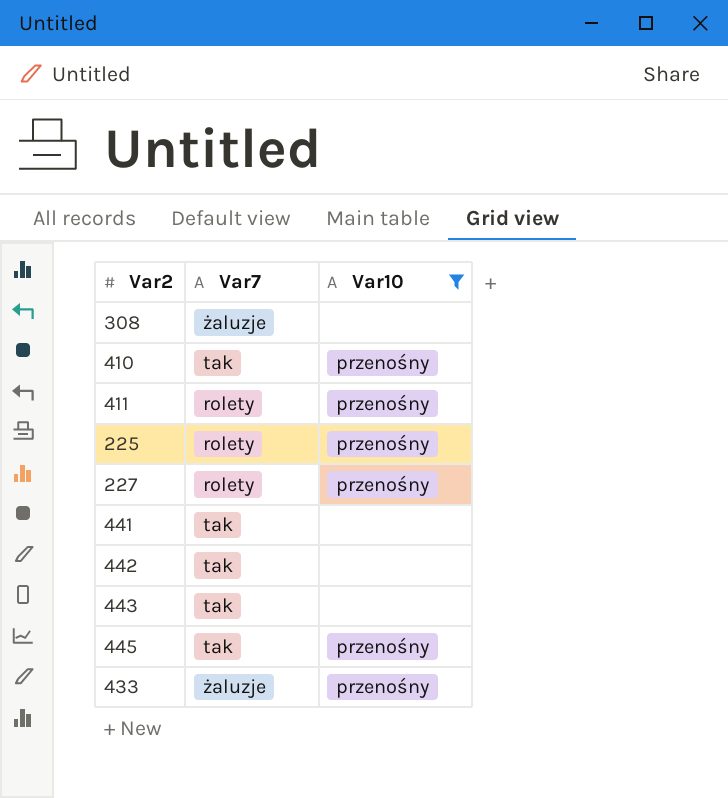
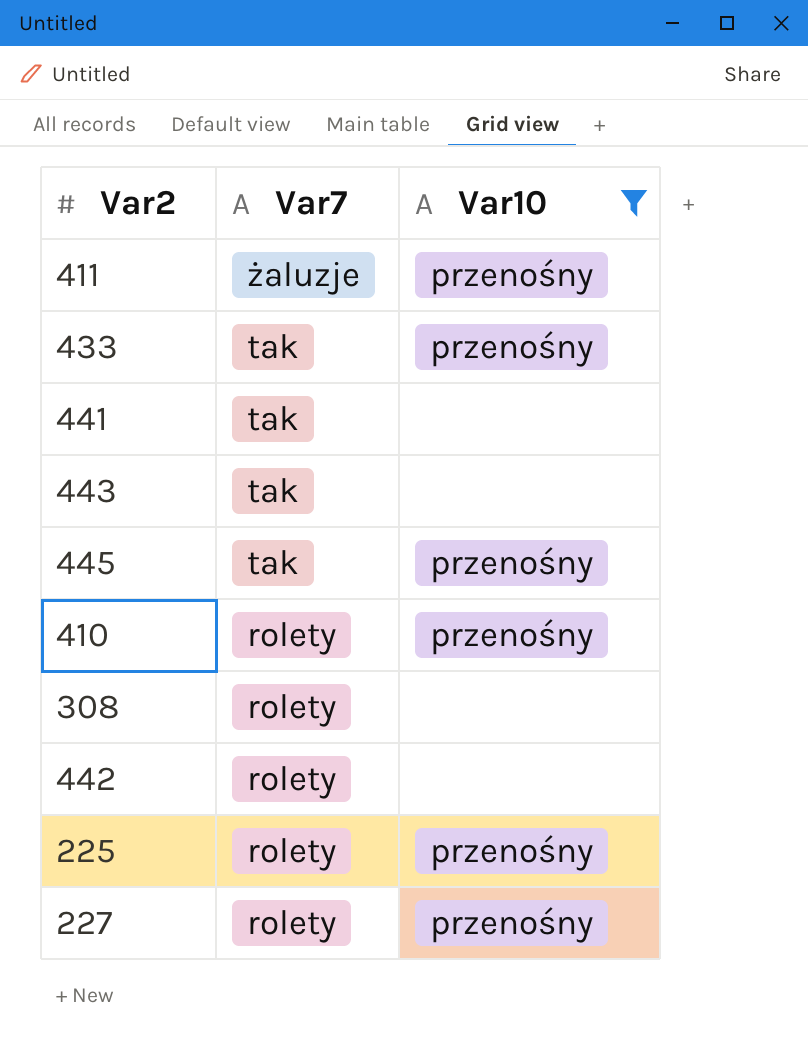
row order: none -> Var7 descending
411 | Var7: rolety -> żaluzje
433 | Var7: żaluzje -> tak
410 | Var7: tak -> rolety
308 | Var7: żaluzje -> rolety
442 | Var7: tak -> rolety

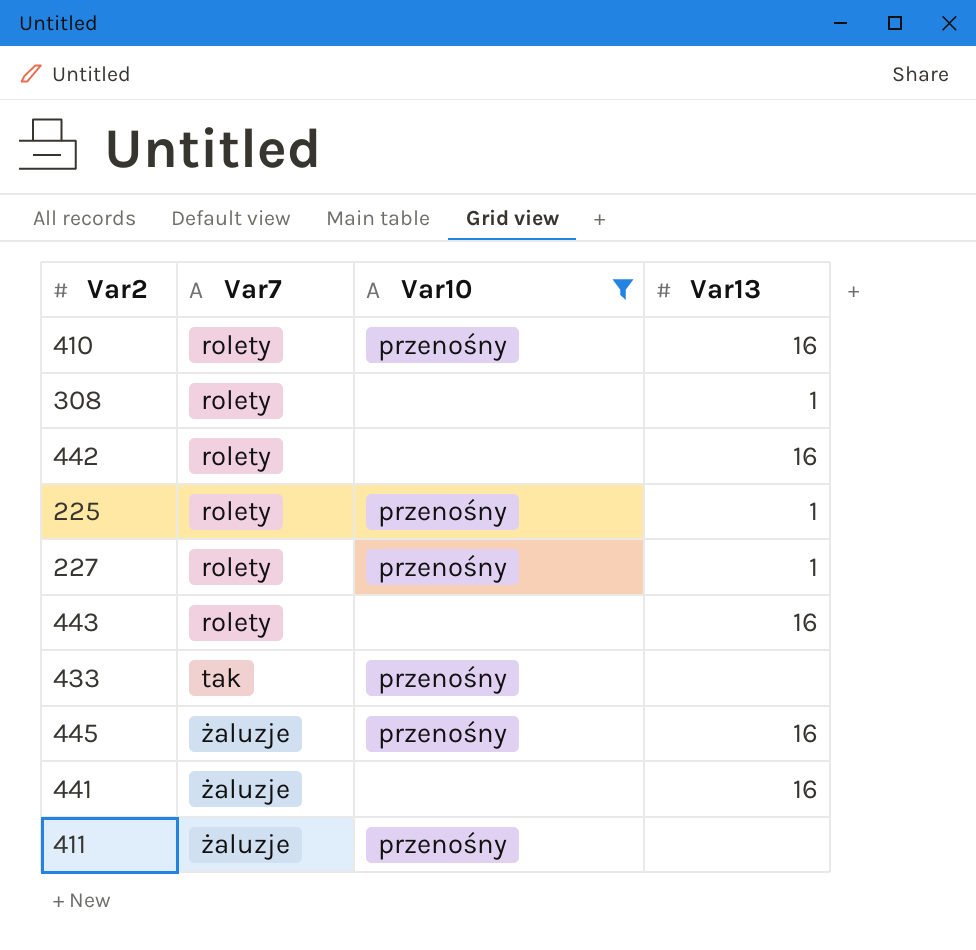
row order: Var7 descending -> Var7 ascending
column Var13 | position: none -> 4
443 | Var7: tak -> rolety
445 | Var7: tak -> żaluzje
441 | Var7: tak -> żaluzje

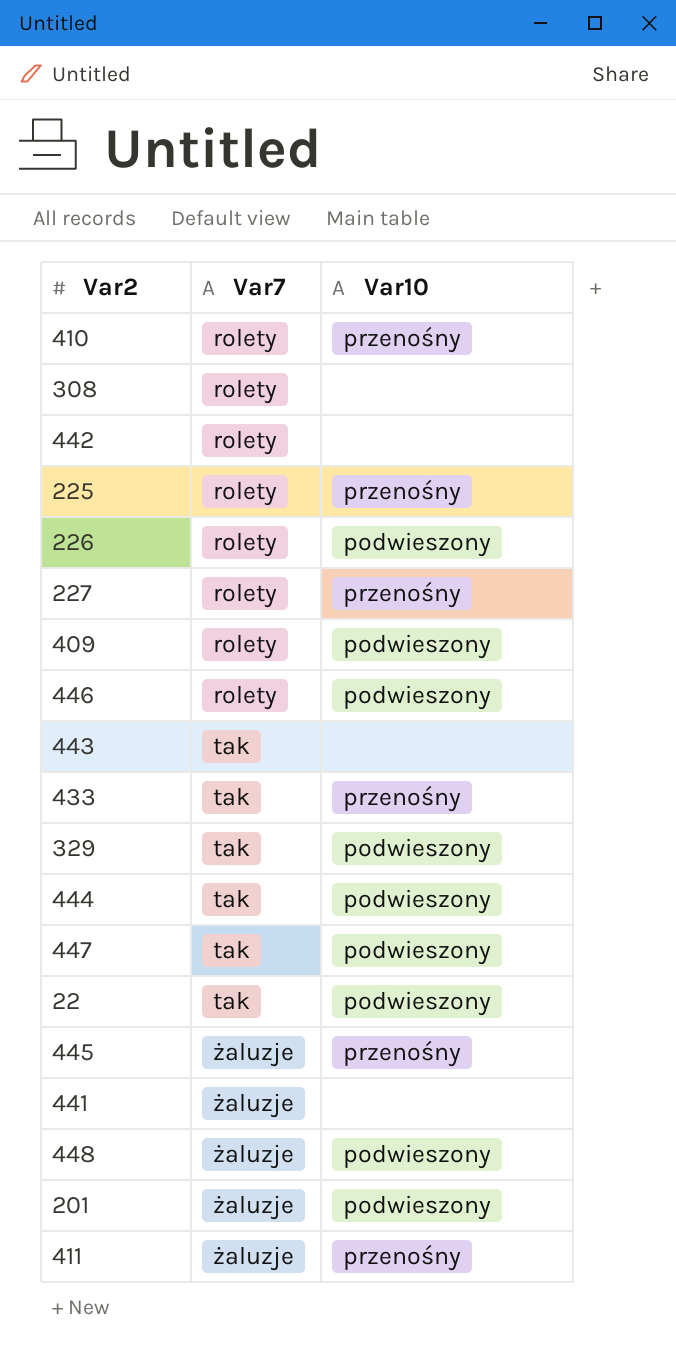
filter: Var10 != podwieszony -> none
column Var13 | position: 4 -> none
443 | Var7: rolety -> tak

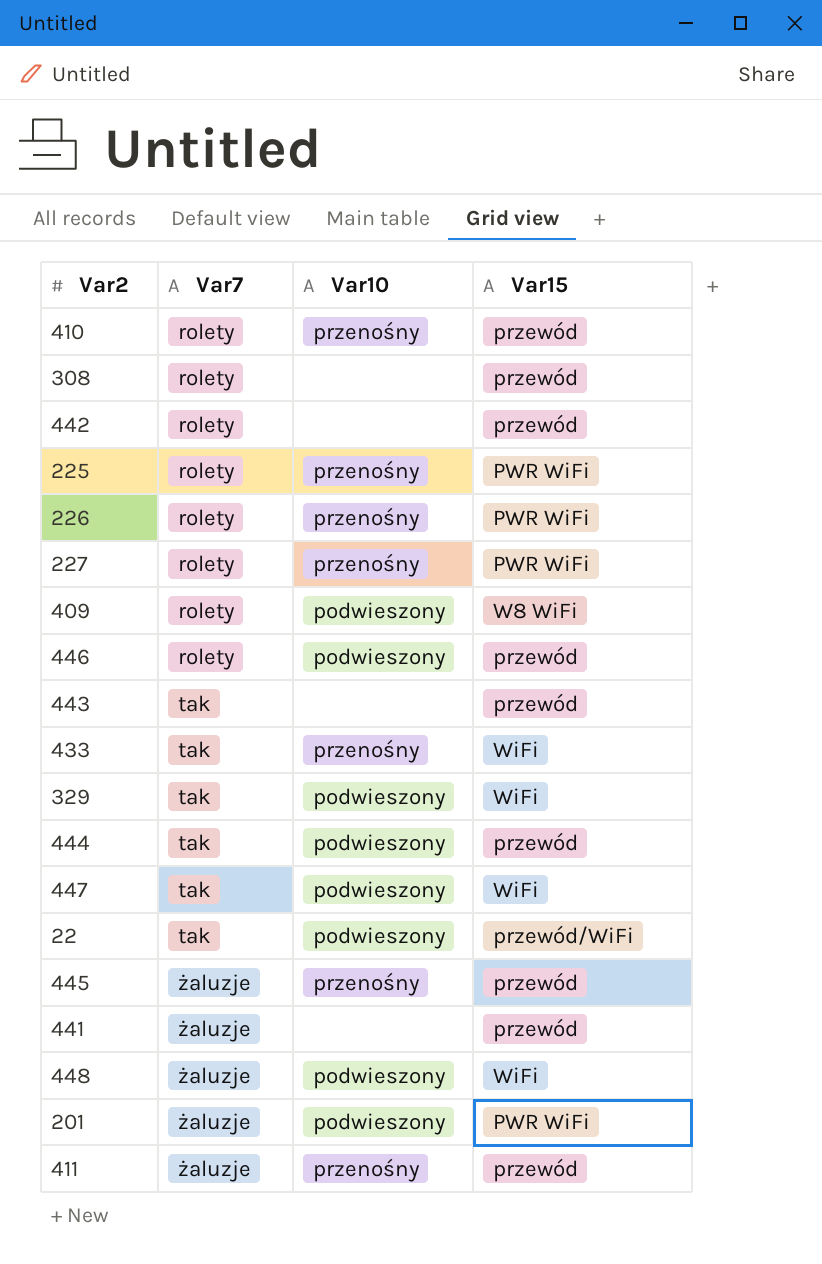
column Var15 | position: none -> 4
226 | Var10: podwieszony -> przenośny

